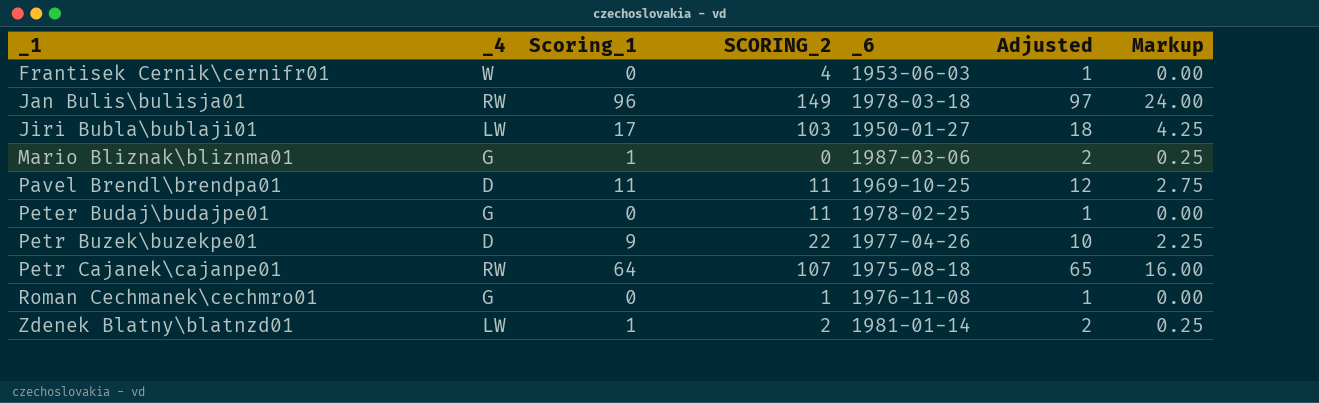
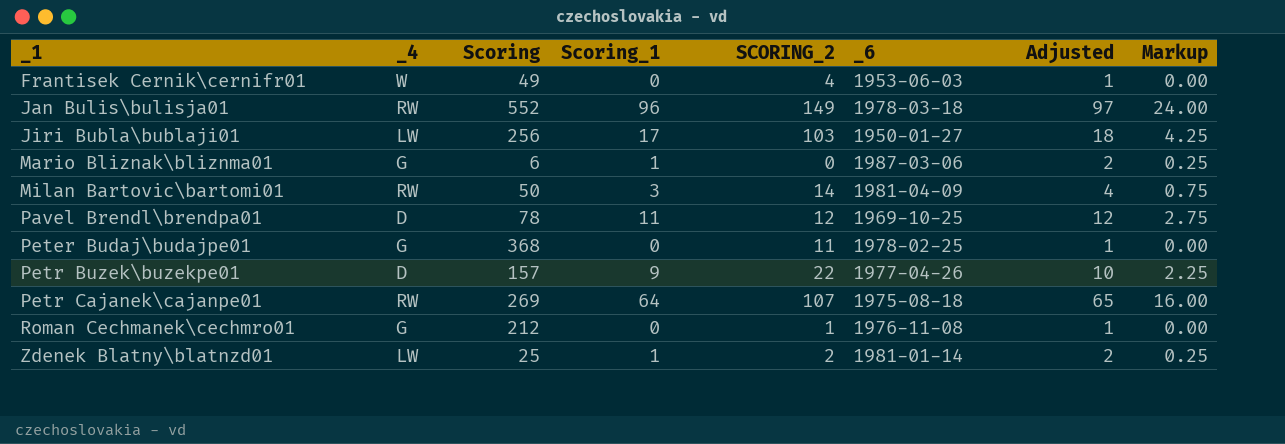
column Scoring | position: none -> 3
row Milan Bartovic\bartomi01: none -> RW | 50 | 3 | 14 | 1981-04-09 | 4 | 0.75
Pavel Brendl\brendpa01 | SCORING_2: 11 -> 12

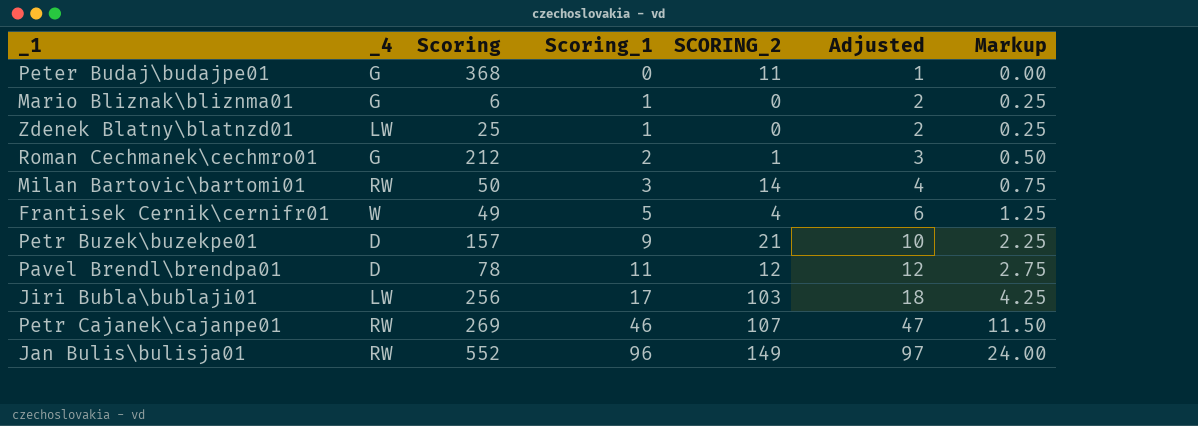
row order: _1 ascending -> Scoring_1 ascending
column _6 | position: 6 -> none
Zdenek Blatny\blatnzd01 | SCORING_2: 2 -> 0
Roman Cechmanek\cechmro01 | Scoring_1: 0 -> 2
Roman Cechmanek\cechmro01 | Adjusted: 1 -> 3
Roman Cechmanek\cechmro01 | Markup: 0.00 -> 0.50
Frantisek Cernik\cernifr01 | Scoring_1: 0 -> 5
Frantisek Cernik\cernifr01 | Adjusted: 1 -> 6
Frantisek Cernik\cernifr01 | Markup: 0.00 -> 1.25
Petr Buzek\buzekpe01 | SCORING_2: 22 -> 21
Petr Cajanek\cajanpe01 | Scoring_1: 64 -> 46
Petr Cajanek\cajanpe01 | Adjusted: 65 -> 47
Petr Cajanek\cajanpe01 | Markup: 16.00 -> 11.50

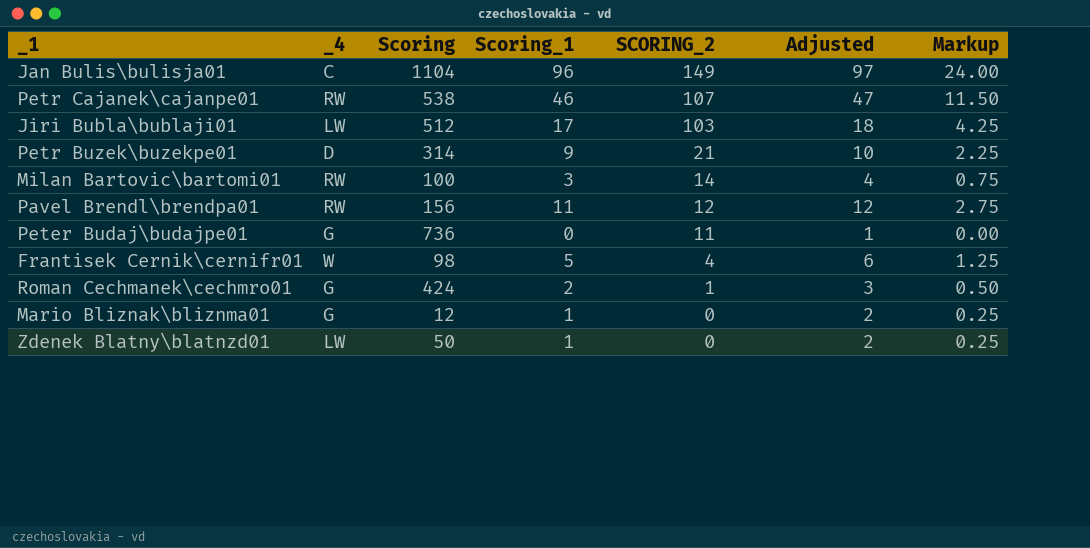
row order: Scoring_1 ascending -> SCORING_2 descending
Jan Bulis\bulisja01 | _4: RW -> C
Jan Bulis\bulisja01 | Scoring: 552 -> 1104
Petr Cajanek\cajanpe01 | Scoring: 269 -> 538
Jiri Bubla\bublaji01 | Scoring: 256 -> 512
Petr Buzek\buzekpe01 | Scoring: 157 -> 314
Milan Bartovic\bartomi01 | Scoring: 50 -> 100
Pavel Brendl\brendpa01 | _4: D -> RW
Pavel Brendl\brendpa01 | Scoring: 78 -> 156
Peter Budaj\budajpe01 | Scoring: 368 -> 736
Frantisek Cernik\cernifr01 | Scoring: 49 -> 98
Roman Cechmanek\cechmro01 | Scoring: 212 -> 424
Mario Bliznak\bliznma01 | Scoring: 6 -> 12
Zdenek Blatny\blatnzd01 | Scoring: 25 -> 50

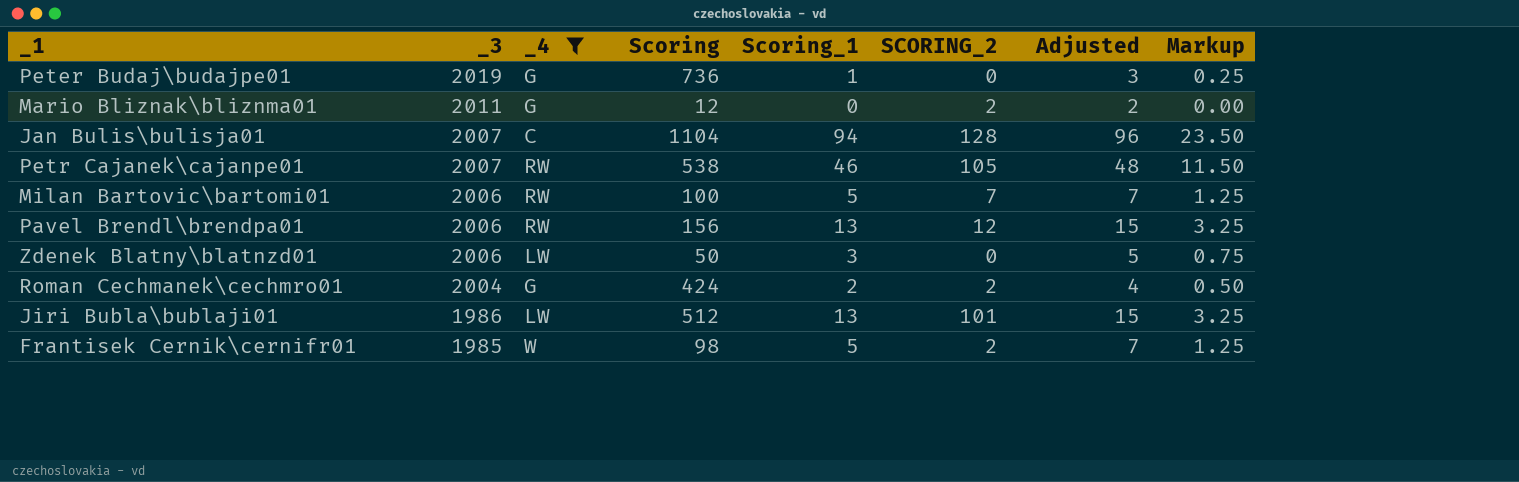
filter: none -> _4 != D
row order: SCORING_2 descending -> _3 descending
column _3 | position: none -> 2
column Adjusted | formula: [Scoring_1] + 1 -> [Scoring_1] + 2
Peter Budaj\budajpe01 | Scoring_1: 0 -> 1
Peter Budaj\budajpe01 | SCORING_2: 11 -> 0
Peter Budaj\budajpe01 | Markup: 0.00 -> 0.25
Mario Bliznak\bliznma01 | Scoring_1: 1 -> 0
Mario Bliznak\bliznma01 | SCORING_2: 0 -> 2
Mario Bliznak\bliznma01 | Markup: 0.25 -> 0.00
Jan Bulis\bulisja01 | Scoring_1: 96 -> 94
Jan Bulis\bulisja01 | SCORING_2: 149 -> 128
Jan Bulis\bulisja01 | Markup: 24.00 -> 23.50
Petr Cajanek\cajanpe01 | SCORING_2: 107 -> 105
Milan Bartovic\bartomi01 | Scoring_1: 3 -> 5
Milan Bartovic\bartomi01 | SCORING_2: 14 -> 7
Milan Bartovic\bartomi01 | Markup: 0.75 -> 1.25
Pavel Brendl\brendpa01 | Scoring_1: 11 -> 13
Pavel Brendl\brendpa01 | Markup: 2.75 -> 3.25
Zdenek Blatny\blatnzd01 | Scoring_1: 1 -> 3
Zdenek Blatny\blatnzd01 | Markup: 0.25 -> 0.75
Roman Cechmanek\cechmro01 | SCORING_2: 1 -> 2
Jiri Bubla\bublaji01 | Scoring_1: 17 -> 13
Jiri Bubla\bublaji01 | SCORING_2: 103 -> 101
Jiri Bubla\bublaji01 | Markup: 4.25 -> 3.25
Frantisek Cernik\cernifr01 | SCORING_2: 4 -> 2

